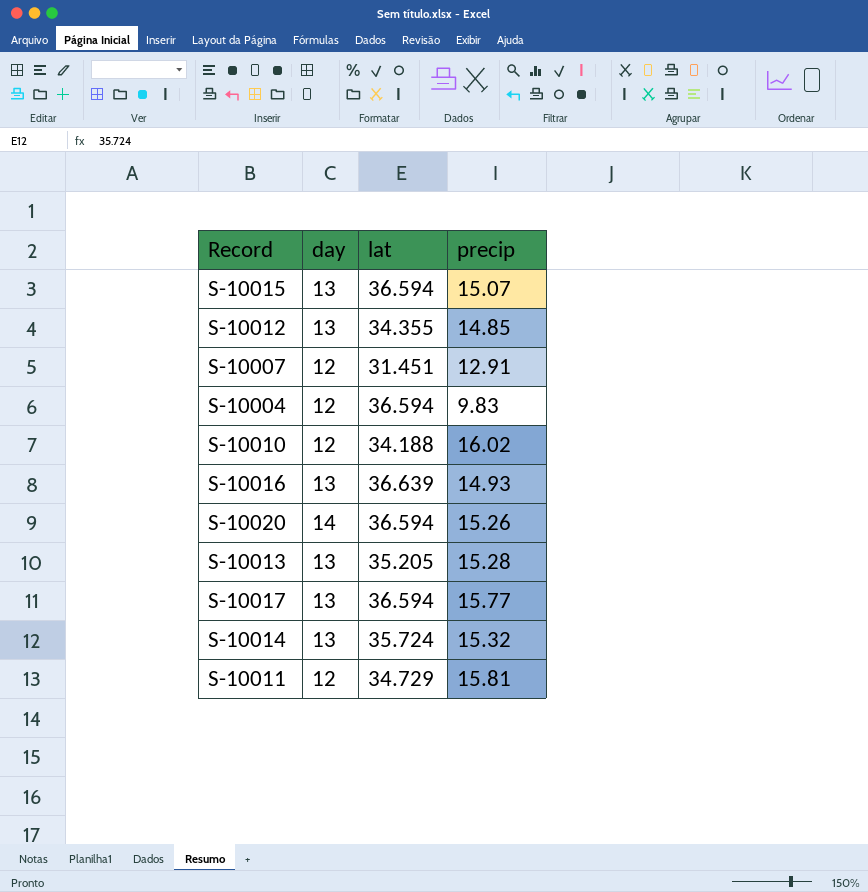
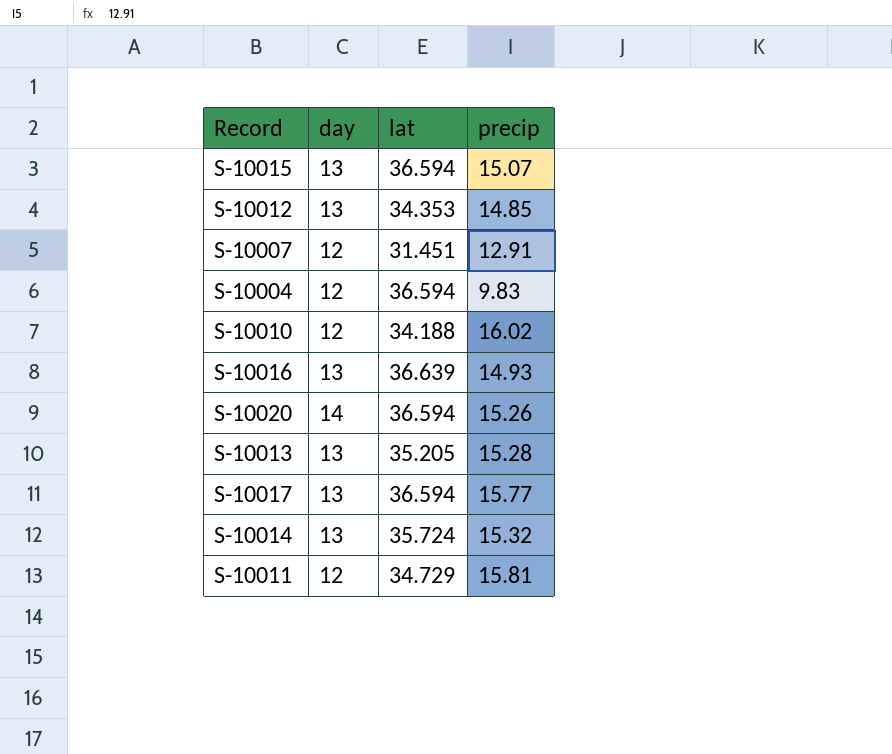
S-10012 | lat: 34.355 -> 34.353

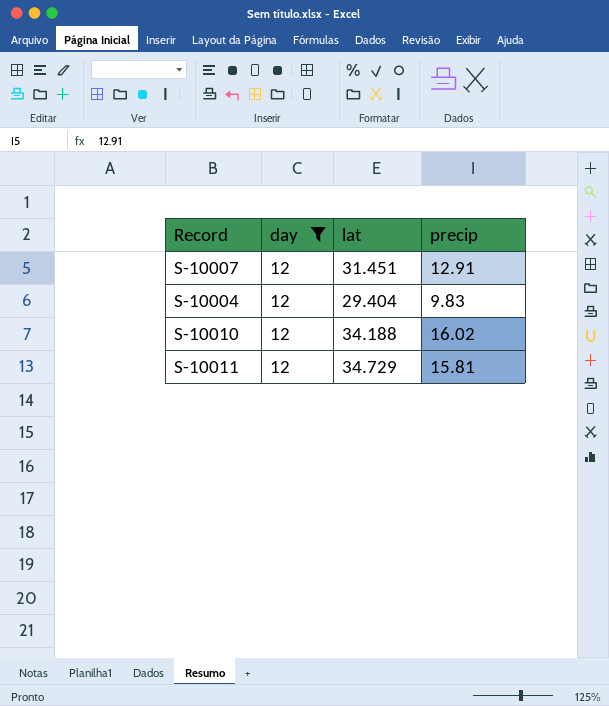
filter: none -> day = 12
S-10004 | lat: 36.594 -> 29.404

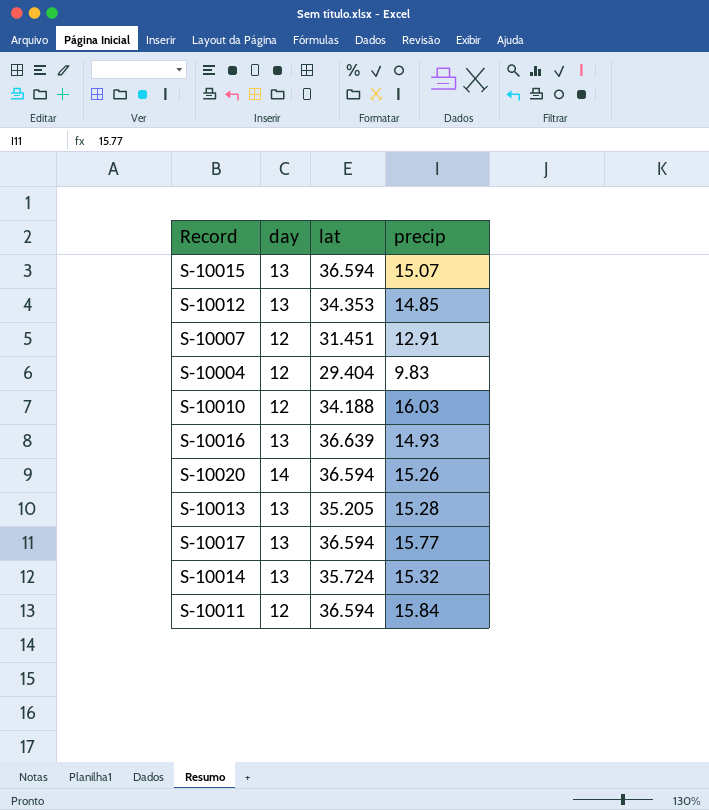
filter: day = 12 -> none
S-10010 | precip: 16.02 -> 16.03
S-10011 | lat: 34.729 -> 36.594
S-10011 | precip: 15.81 -> 15.84

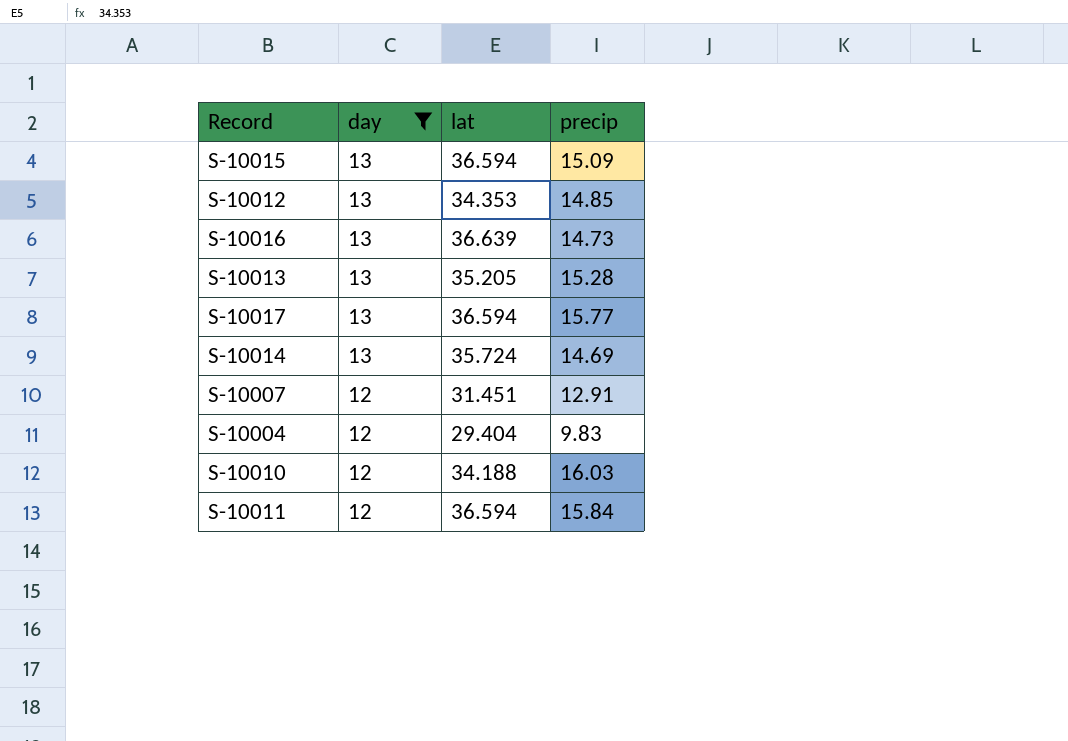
filter: none -> day != 14
row order: none -> day descending
S-10015 | precip: 15.07 -> 15.09
S-10016 | precip: 14.93 -> 14.73
S-10014 | precip: 15.32 -> 14.69

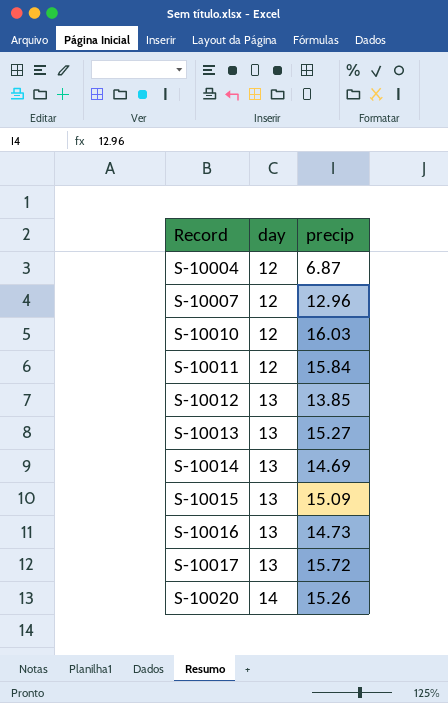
filter: day != 14 -> none
row order: day descending -> Record ascending
column lat | position: 3 -> none
S-10004 | precip: 9.83 -> 6.87
S-10007 | precip: 12.91 -> 12.96
S-10012 | precip: 14.85 -> 13.85
S-10013 | precip: 15.28 -> 15.27
S-10017 | precip: 15.77 -> 15.72

